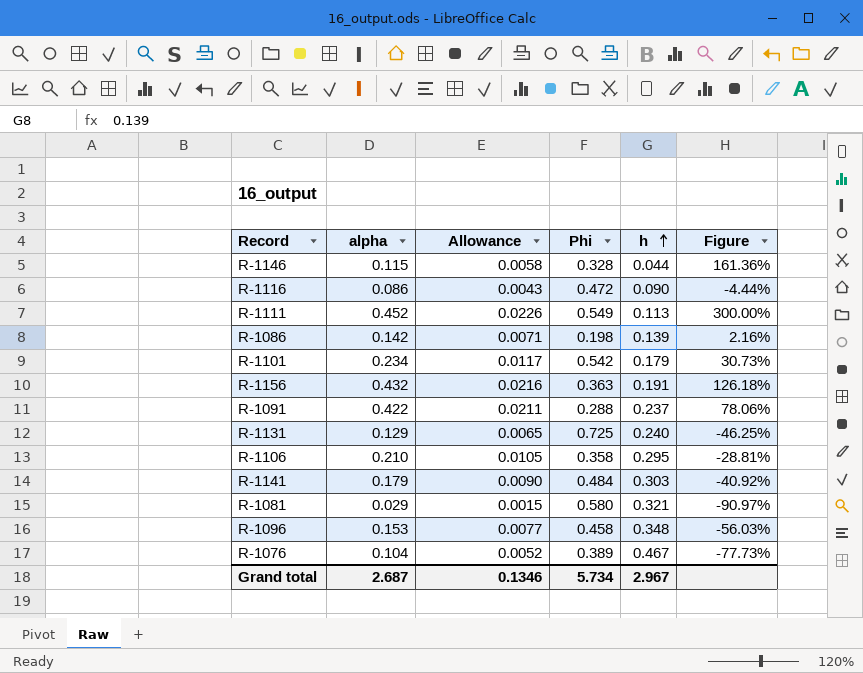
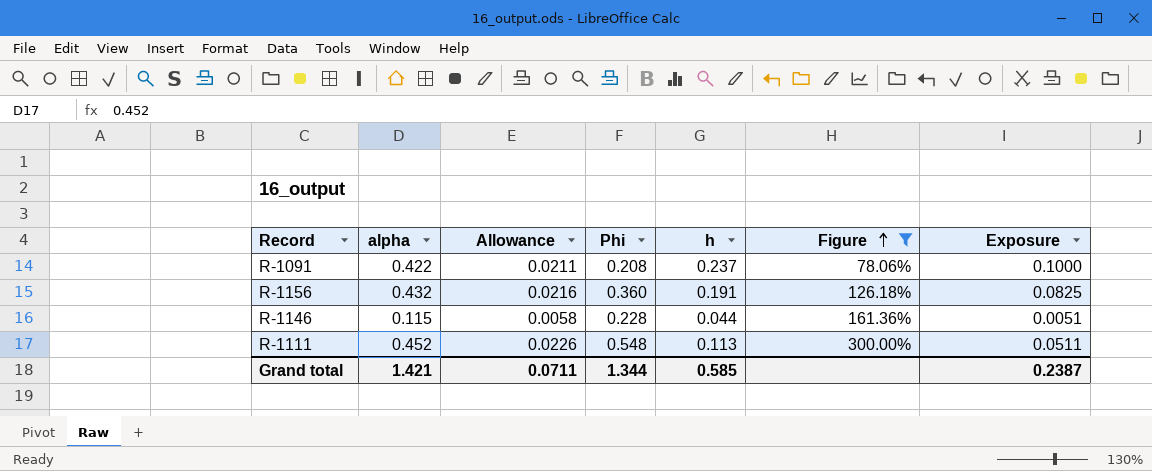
filter: none -> Figure >= 78.06%
row order: h ascending -> Figure ascending
column Exposure | formula: none -> [alpha] * [h]
R-1091 | Phi: 0.288 -> 0.208
R-1156 | Phi: 0.363 -> 0.360
R-1146 | Phi: 0.328 -> 0.228
R-1111 | Phi: 0.549 -> 0.548
Grand total | alpha: 2.687 -> 1.421
Grand total | Allowance: 0.1346 -> 0.0711
Grand total | Phi: 5.734 -> 1.344
Grand total | h: 2.967 -> 0.585

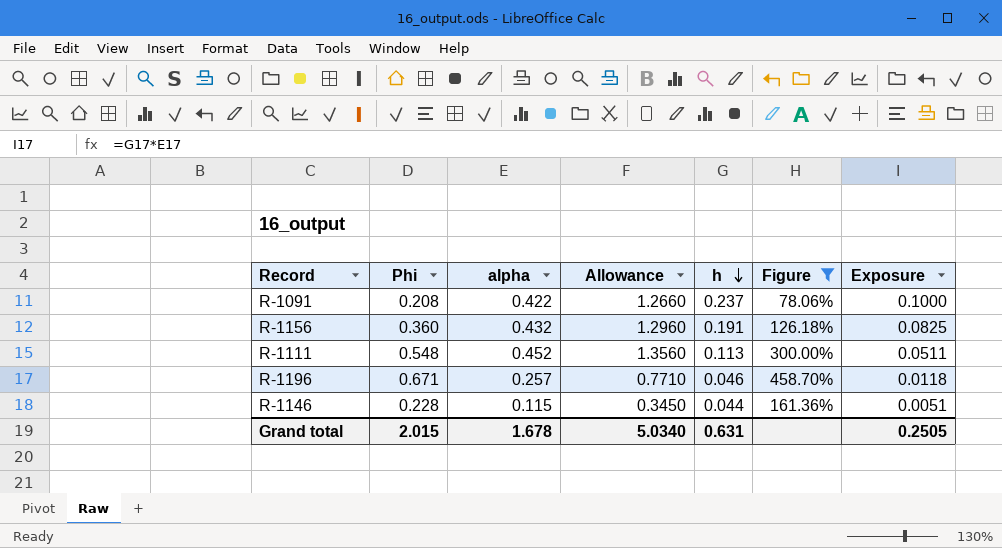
row order: Figure ascending -> h descending
column Phi | position: 4 -> 2
column Allowance | formula: [alpha] * 0.05 -> [alpha] * 3
row R-1196: none -> 0.671 | 0.257 | 0.7710 | 0.046 | 458.70% | 0.0118
Grand total | Phi: 1.344 -> 2.015
Grand total | alpha: 1.421 -> 1.678
Grand total | Allowance: 0.0711 -> 5.0340
Grand total | h: 0.585 -> 0.631
Grand total | Exposure: 0.2387 -> 0.2505

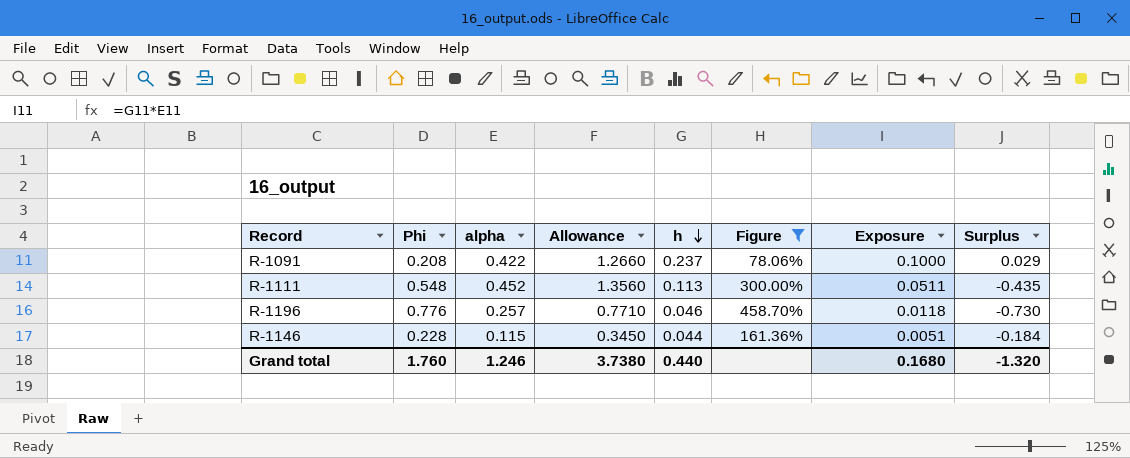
column Surplus | formula: none -> [h] - [Phi]
row R-1156: 0.360 | 0.432 | 1.2960 | 0.191 | 126.18% | 0.0825 -> none
R-1196 | Phi: 0.671 -> 0.776
Grand total | Phi: 2.015 -> 1.760
Grand total | alpha: 1.678 -> 1.246
Grand total | Allowance: 5.0340 -> 3.7380
Grand total | h: 0.631 -> 0.440
Grand total | Exposure: 0.2505 -> 0.1680

